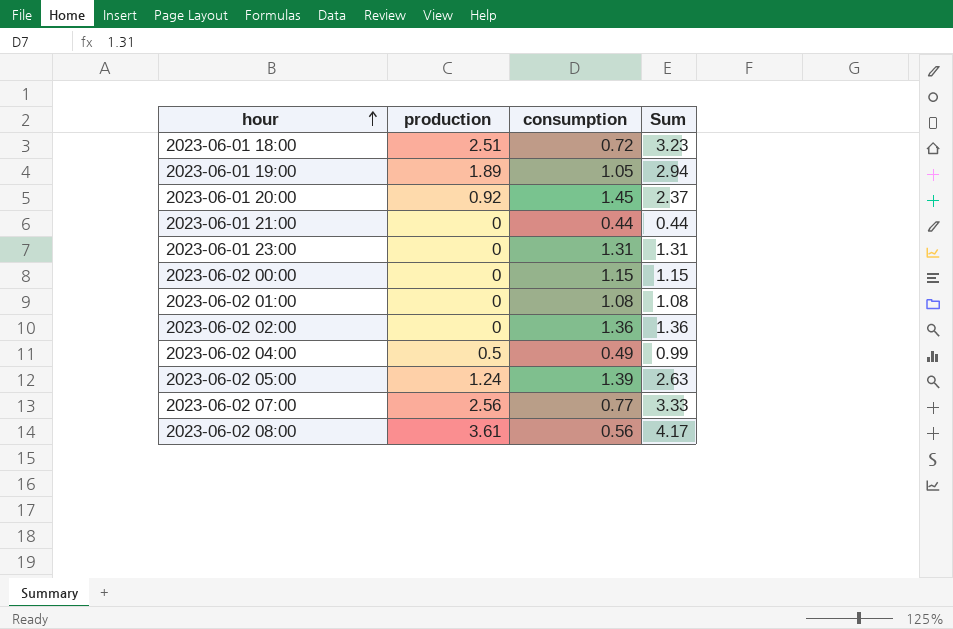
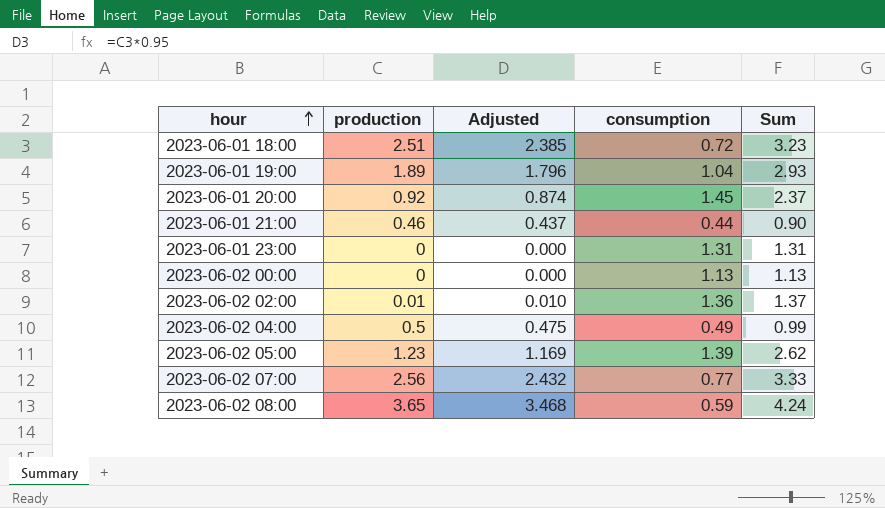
column Adjusted | formula: none -> [production] * 0.95
row 2023-06-02 01:00: 0 | 1.08 | 1.08 -> none
2023-06-01 19:00 | consumption: 1.05 -> 1.04
2023-06-01 19:00 | Sum: 2.94 -> 2.93
2023-06-01 21:00 | production: 0 -> 0.46
2023-06-01 21:00 | Sum: 0.44 -> 0.90
2023-06-02 00:00 | consumption: 1.15 -> 1.13
2023-06-02 00:00 | Sum: 1.15 -> 1.13
2023-06-02 02:00 | production: 0 -> 0.01
2023-06-02 02:00 | Sum: 1.36 -> 1.37
2023-06-02 05:00 | production: 1.24 -> 1.23
2023-06-02 05:00 | Sum: 2.63 -> 2.62
2023-06-02 08:00 | production: 3.61 -> 3.65
2023-06-02 08:00 | consumption: 0.56 -> 0.59
2023-06-02 08:00 | Sum: 4.17 -> 4.24

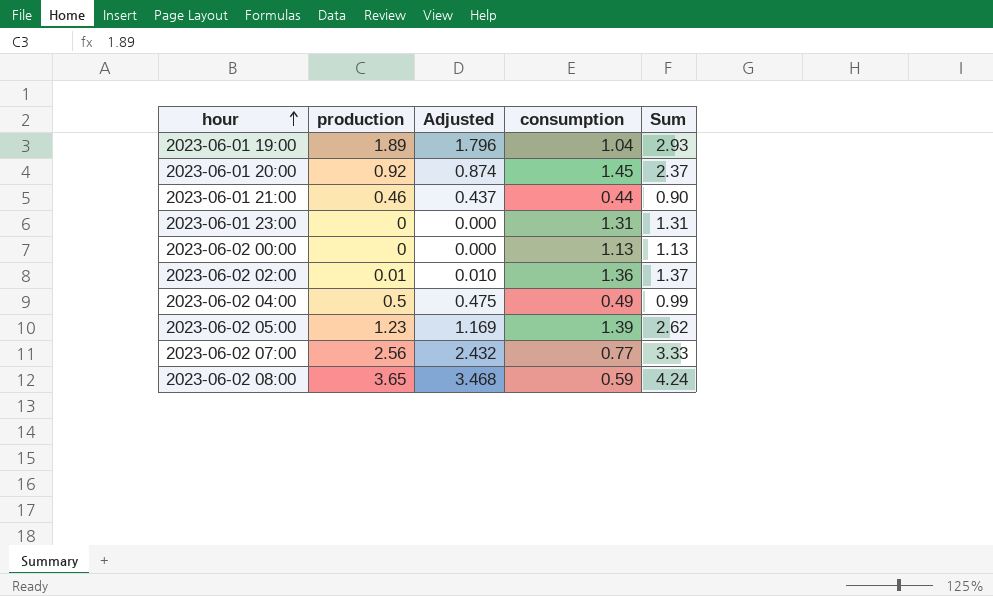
row 2023-06-01 18:00: 2.51 | 2.385 | 0.72 | 3.23 -> none

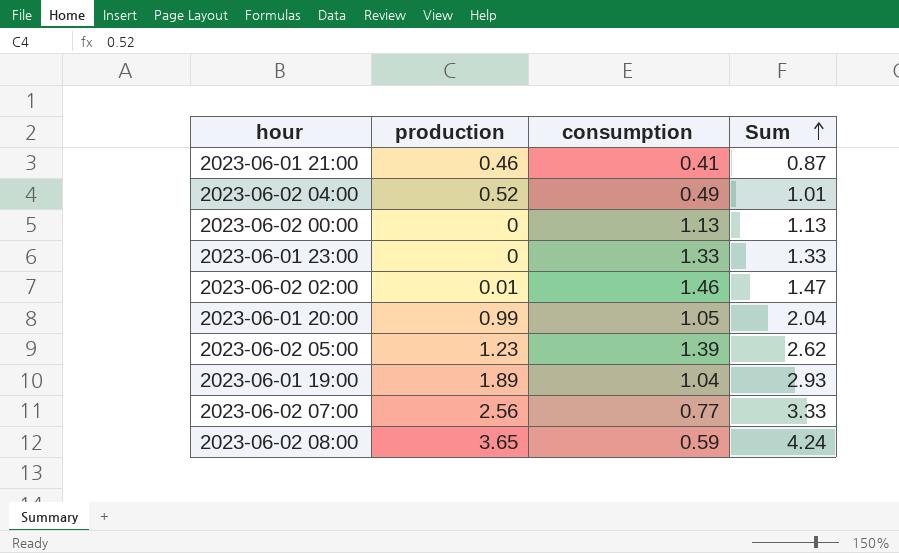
row order: hour ascending -> Sum ascending
column Adjusted | formula: [production] * 0.95 -> none
2023-06-01 21:00 | consumption: 0.44 -> 0.41
2023-06-01 21:00 | Sum: 0.90 -> 0.87
2023-06-02 04:00 | production: 0.5 -> 0.52
2023-06-02 04:00 | Sum: 0.99 -> 1.01
2023-06-01 23:00 | consumption: 1.31 -> 1.33
2023-06-01 23:00 | Sum: 1.31 -> 1.33
2023-06-02 02:00 | consumption: 1.36 -> 1.46
2023-06-02 02:00 | Sum: 1.37 -> 1.47
2023-06-01 20:00 | production: 0.92 -> 0.99
2023-06-01 20:00 | consumption: 1.45 -> 1.05
2023-06-01 20:00 | Sum: 2.37 -> 2.04

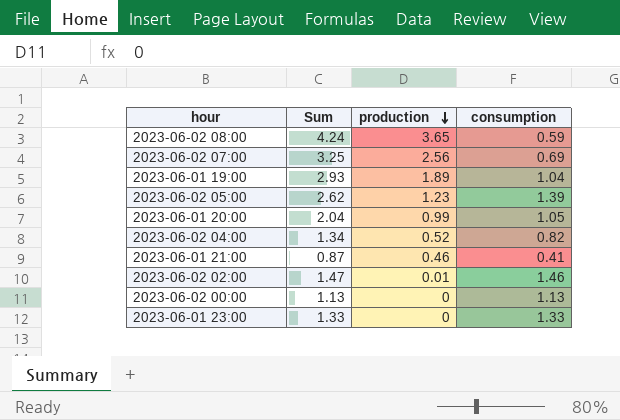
row order: Sum ascending -> production descending
column Sum | position: 4 -> 2
2023-06-02 07:00 | Sum: 3.33 -> 3.25
2023-06-02 07:00 | consumption: 0.77 -> 0.69
2023-06-02 04:00 | Sum: 1.01 -> 1.34
2023-06-02 04:00 | consumption: 0.49 -> 0.82

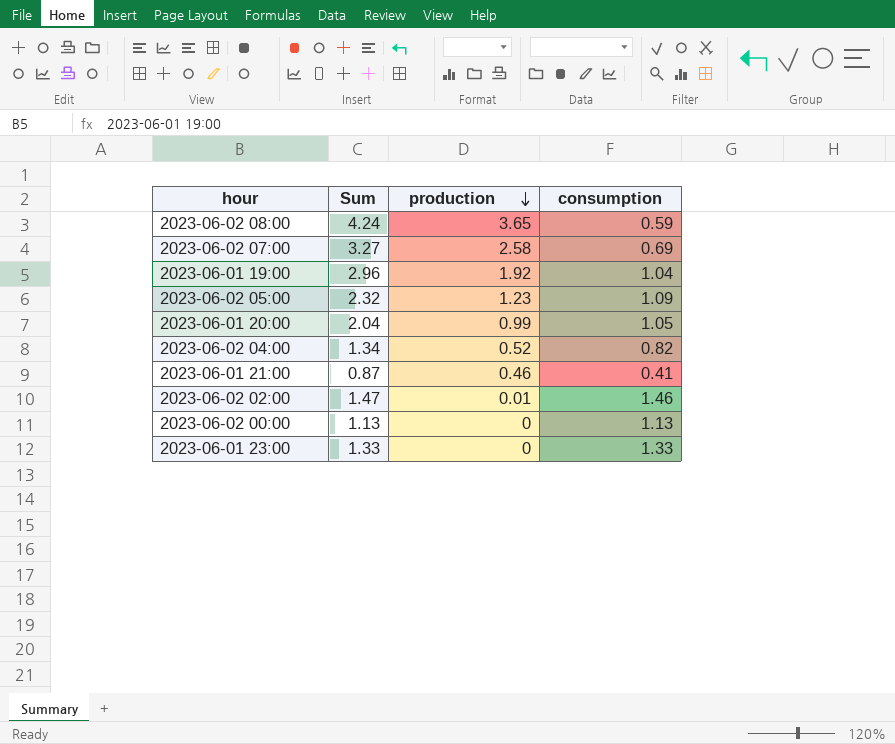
2023-06-02 07:00 | Sum: 3.25 -> 3.27
2023-06-02 07:00 | production: 2.56 -> 2.58
2023-06-01 19:00 | Sum: 2.93 -> 2.96
2023-06-01 19:00 | production: 1.89 -> 1.92
2023-06-02 05:00 | Sum: 2.62 -> 2.32
2023-06-02 05:00 | consumption: 1.39 -> 1.09

